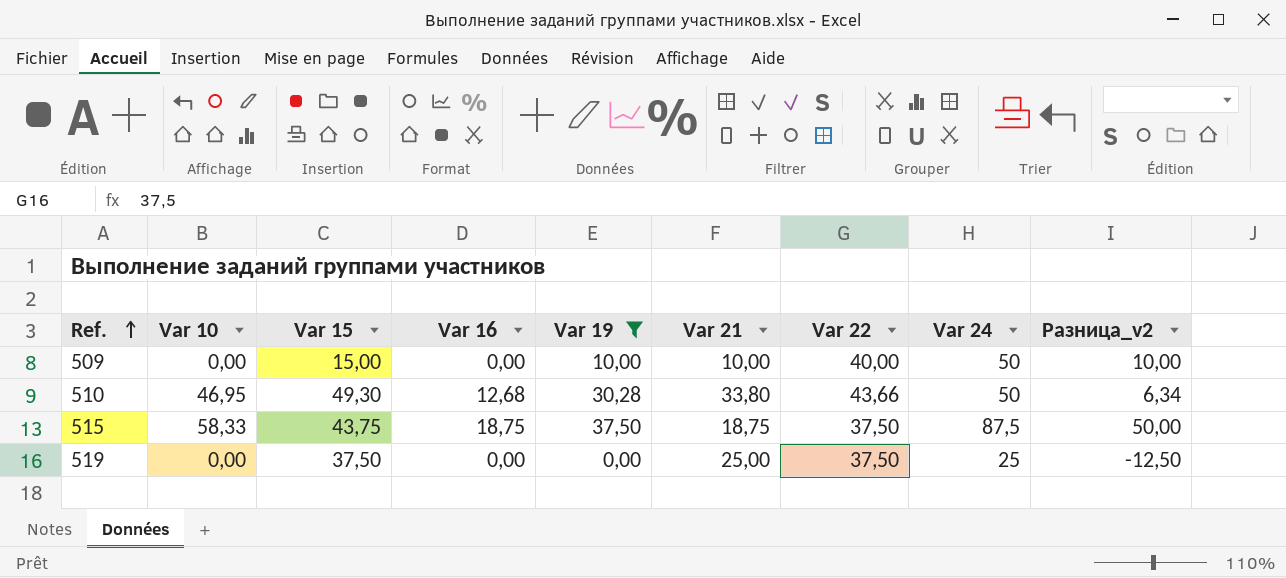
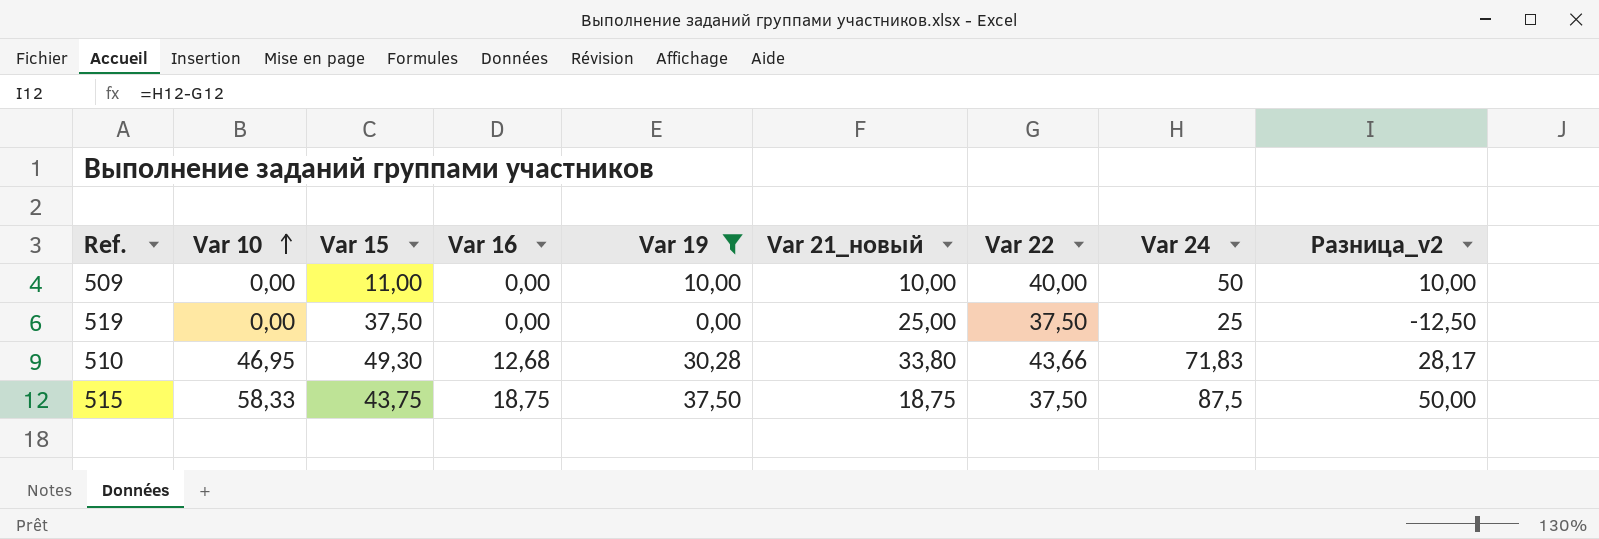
row order: Ref. ascending -> Var 10 ascending
column name: Var 21 -> Var 21_новый
509 | Var 15: 15,00 -> 11,00
510 | Var 24: 50 -> 71,83
510 | Разница_v2: 6,34 -> 28,17

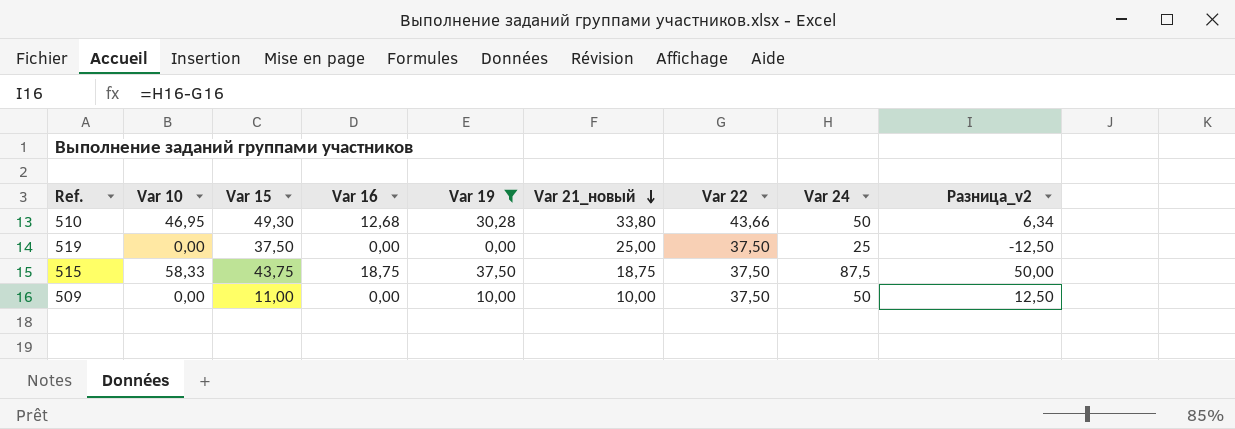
row order: Var 10 ascending -> Var 21_новый descending
510 | Var 24: 71,83 -> 50
510 | Разница_v2: 28,17 -> 6,34
509 | Var 22: 40,00 -> 37,50
509 | Разница_v2: 10,00 -> 12,50

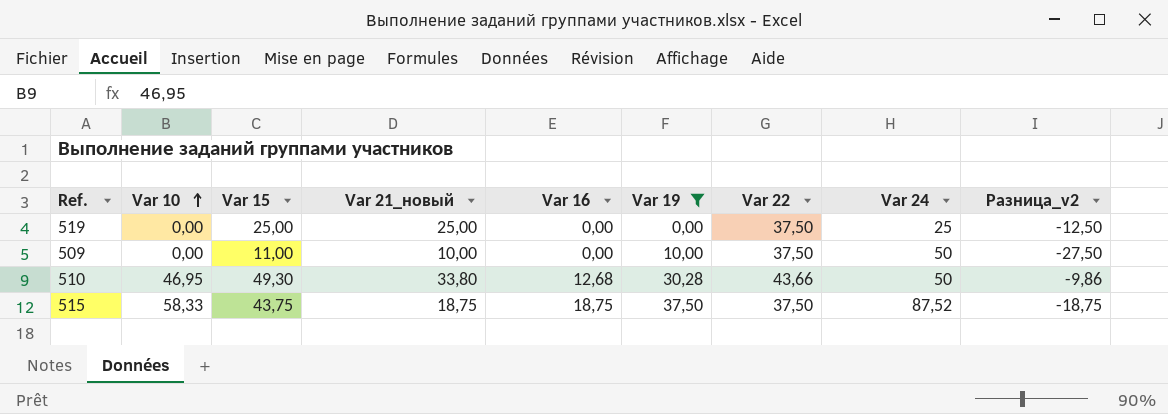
row order: Var 21_новый descending -> Var 10 ascending
column Var 21_новый | position: 6 -> 4
column Разница_v2 | formula: [Var 24] - [Var 22] -> [Var 21_новый] - [Var 22]
519 | Var 15: 37,50 -> 25,00
515 | Var 24: 87,5 -> 87,52

